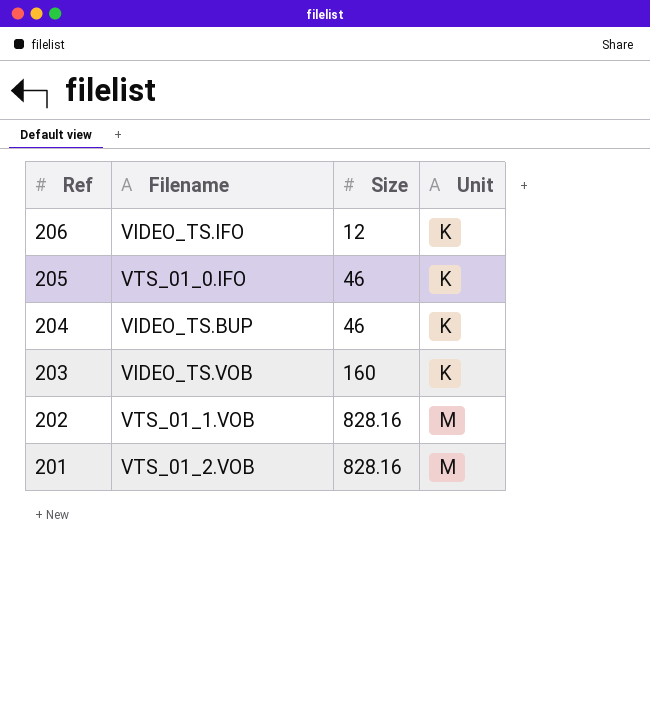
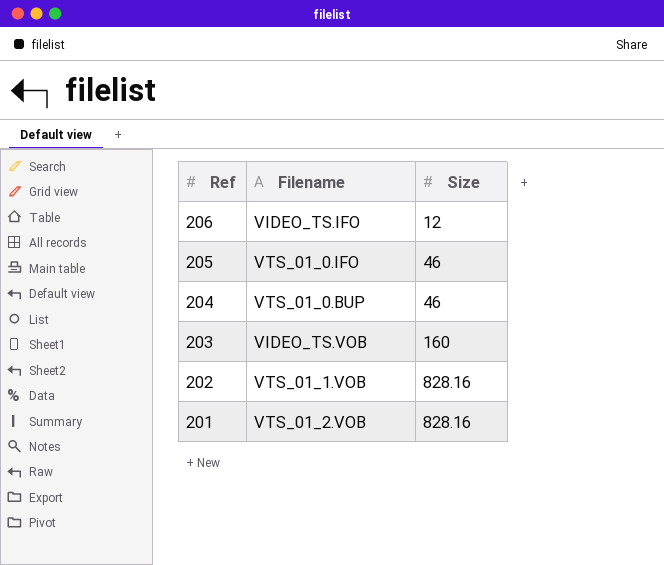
column Unit | position: 4 -> none
204 | Filename: VIDEO_TS.BUP -> VTS_01_0.BUP

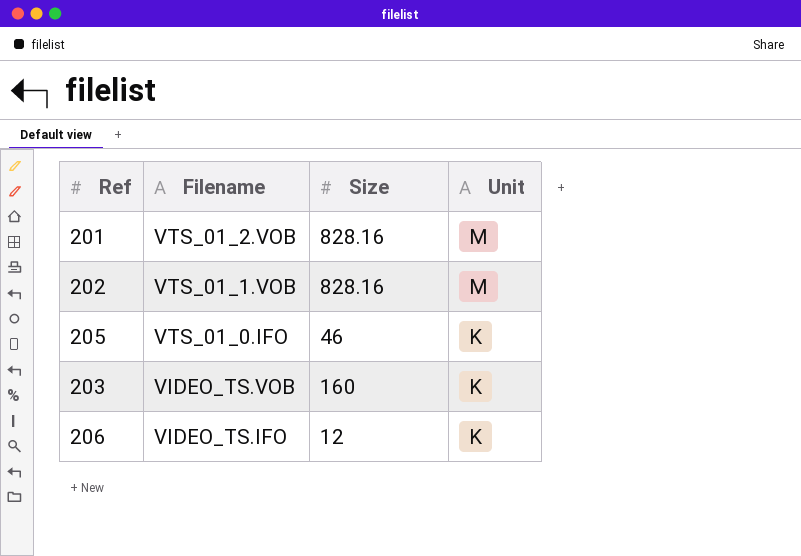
row order: Ref descending -> Filename descending
column Unit | position: none -> 4
row 204: VTS_01_0.BUP | 46 -> none

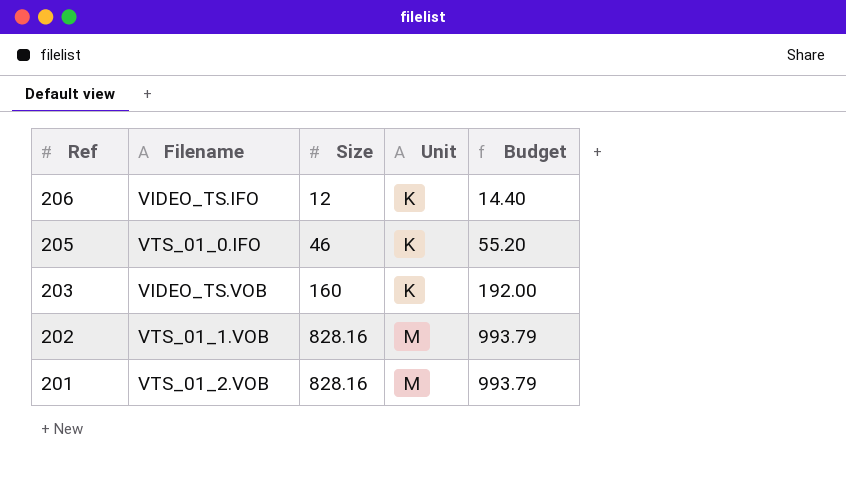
row order: Filename descending -> Ref descending
column Budget | formula: none -> [Size] * 1.2

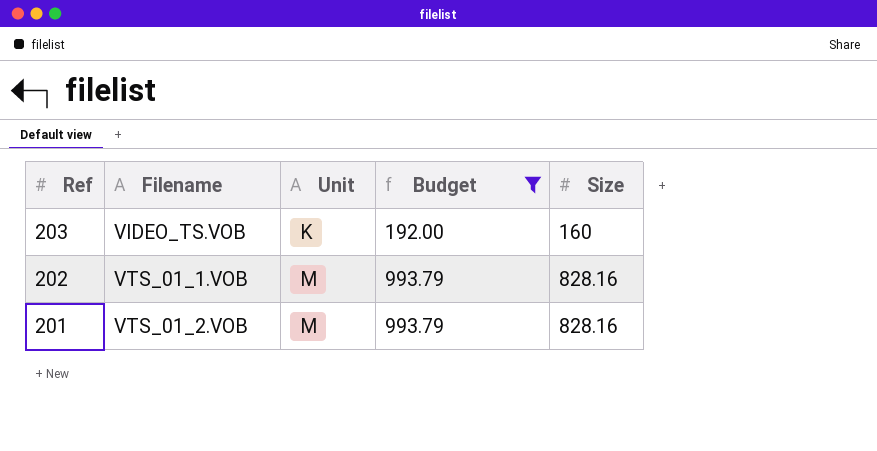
filter: none -> Budget >= 192.00
column Size | position: 3 -> 5

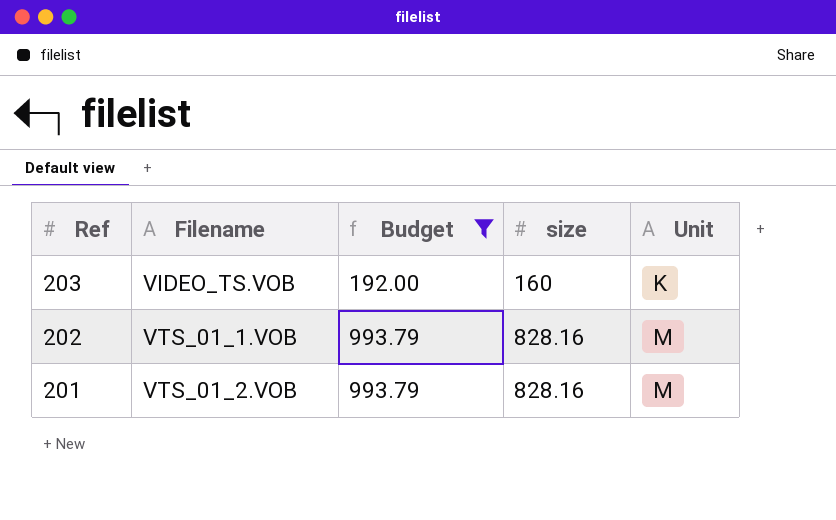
column name: Size -> size
column Unit | position: 3 -> 5

